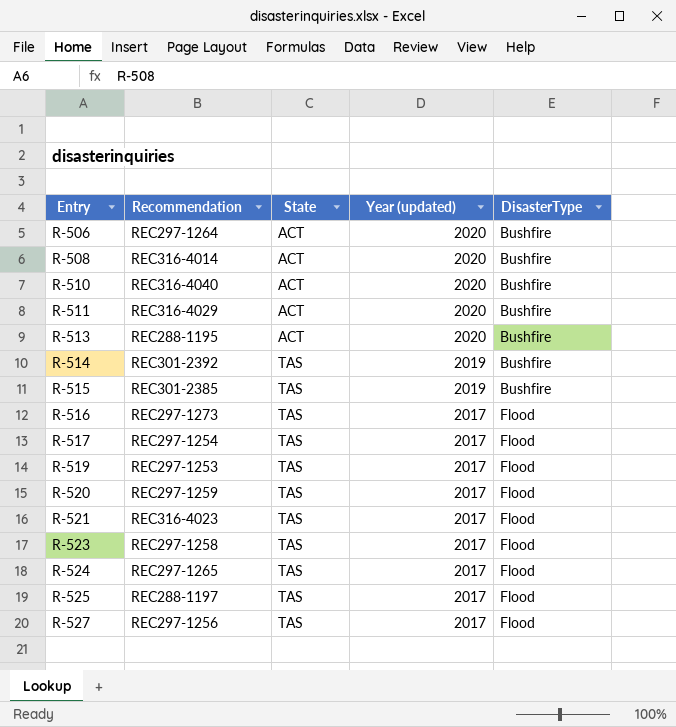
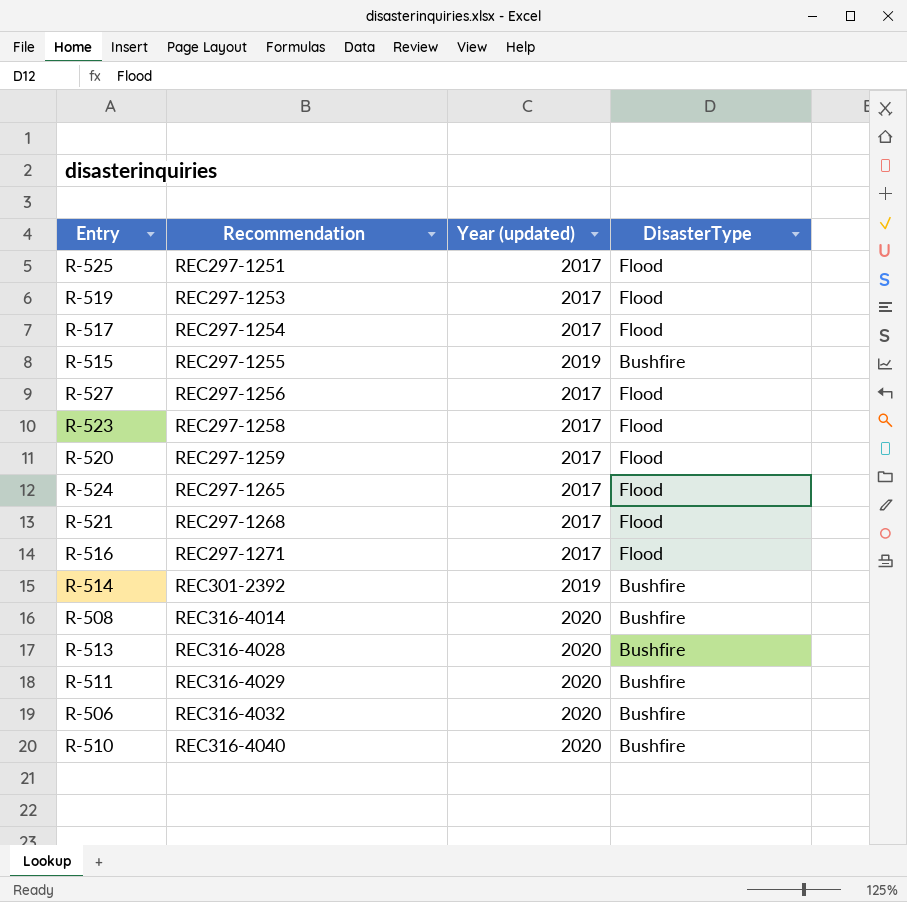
row order: Entry ascending -> Recommendation ascending
column State | position: 3 -> none
R-525 | Recommendation: REC288-1197 -> REC297-1251
R-515 | Recommendation: REC301-2385 -> REC297-1255
R-521 | Recommendation: REC316-4023 -> REC297-1268
R-516 | Recommendation: REC297-1273 -> REC297-1271
R-513 | Recommendation: REC288-1195 -> REC316-4028
R-506 | Recommendation: REC297-1264 -> REC316-4032

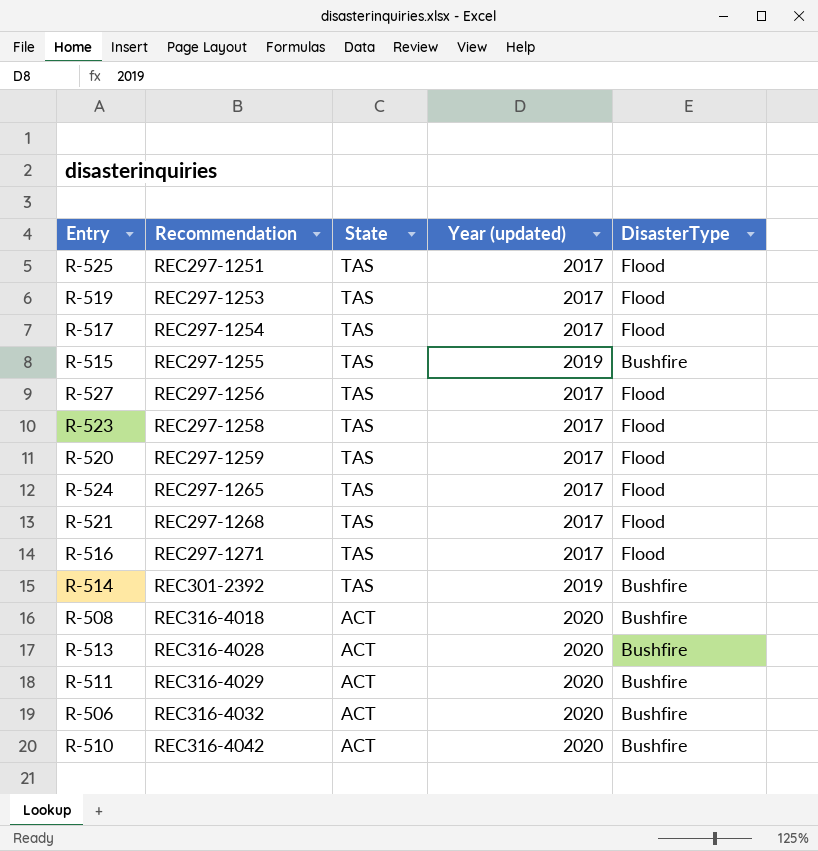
column State | position: none -> 3
R-508 | Recommendation: REC316-4014 -> REC316-4018
R-510 | Recommendation: REC316-4040 -> REC316-4042

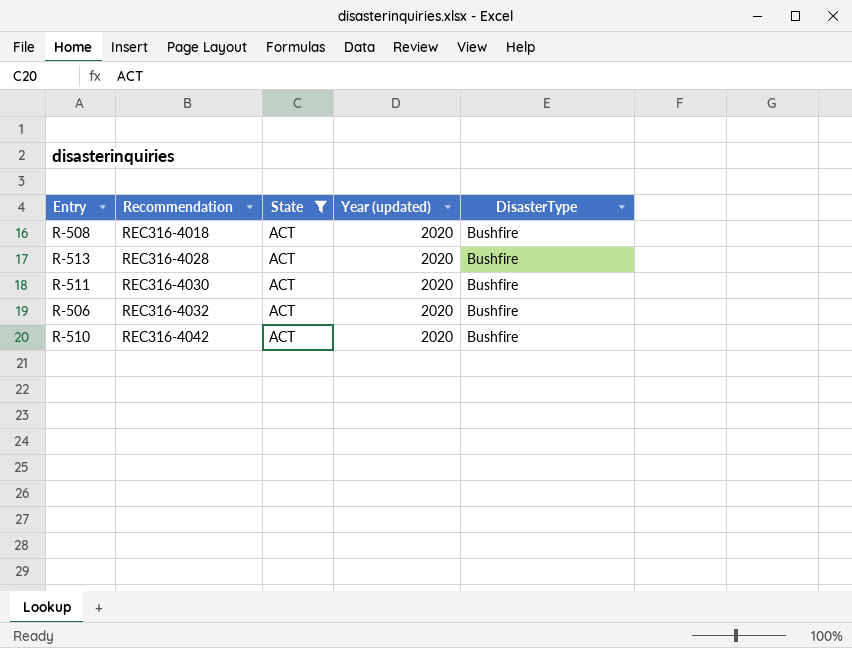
filter: none -> State = ACT
R-511 | Recommendation: REC316-4029 -> REC316-4030

